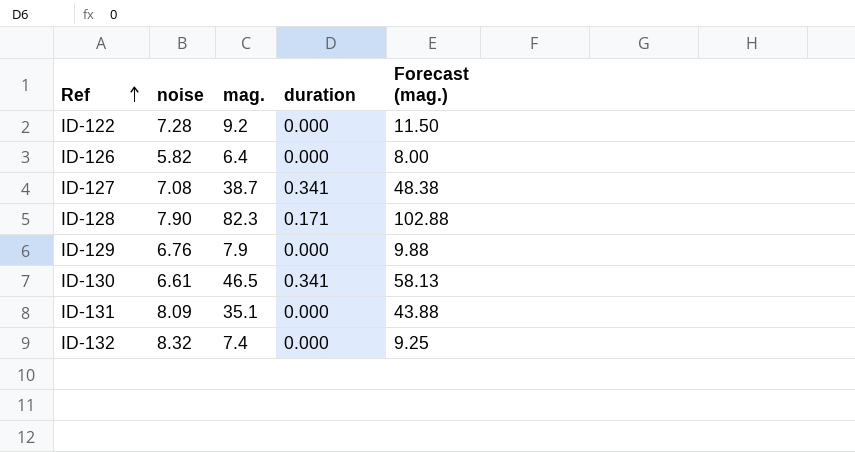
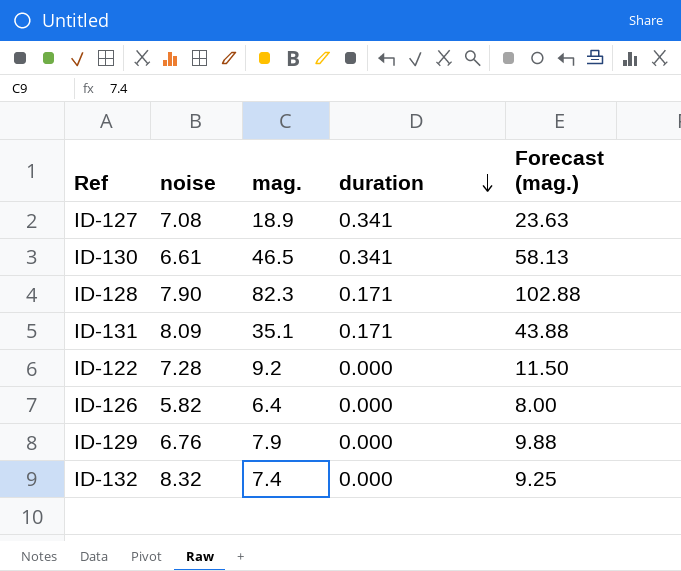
row order: Ref ascending -> duration descending
ID-127 | mag.: 38.7 -> 18.9
ID-127 | Forecast (mag.): 48.38 -> 23.63
ID-131 | duration: 0.000 -> 0.171

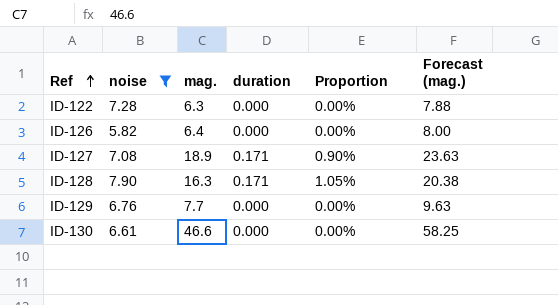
filter: none -> noise <= 7.90
row order: duration descending -> Ref ascending
column Proportion | formula: none -> [duration] / [mag.]
ID-122 | mag.: 9.2 -> 6.3
ID-122 | Forecast (mag.): 11.50 -> 7.88
ID-127 | duration: 0.341 -> 0.171
ID-128 | mag.: 82.3 -> 16.3
ID-128 | Forecast (mag.): 102.88 -> 20.38
ID-129 | mag.: 7.9 -> 7.7
ID-129 | Forecast (mag.): 9.88 -> 9.63
ID-130 | mag.: 46.5 -> 46.6
ID-130 | duration: 0.341 -> 0.000
ID-130 | Forecast (mag.): 58.13 -> 58.25

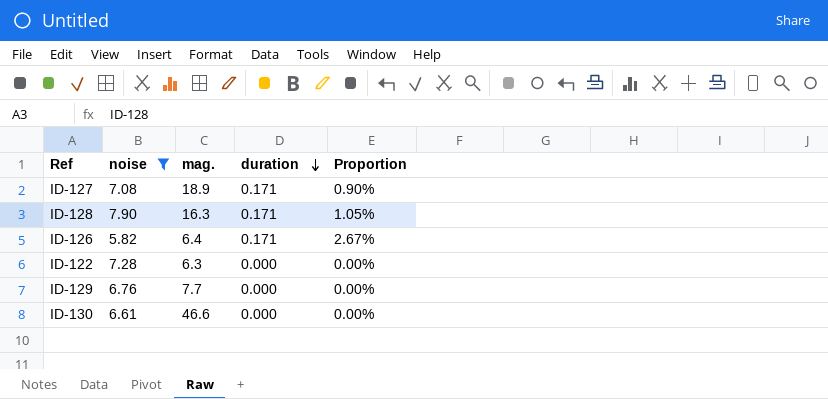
row order: Ref ascending -> duration descending
column Forecast (mag.) | formula: [mag.] * 1.25 -> none
ID-126 | duration: 0.000 -> 0.171
ID-126 | Proportion: 0.00% -> 2.67%

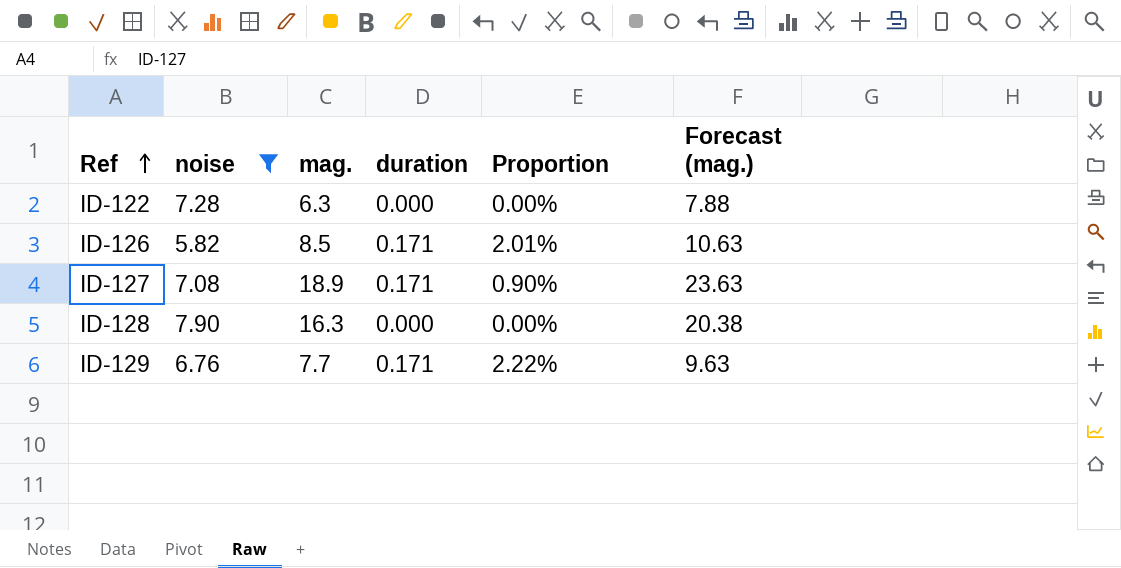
row order: duration descending -> Ref ascending
column Forecast (mag.) | formula: none -> [mag.] * 1.25
row ID-130: 6.61 | 46.6 | 0.000 | 0.00% -> none
ID-126 | mag.: 6.4 -> 8.5
ID-126 | Proportion: 2.67% -> 2.01%
ID-128 | duration: 0.171 -> 0.000
ID-128 | Proportion: 1.05% -> 0.00%
ID-129 | duration: 0.000 -> 0.171
ID-129 | Proportion: 0.00% -> 2.22%

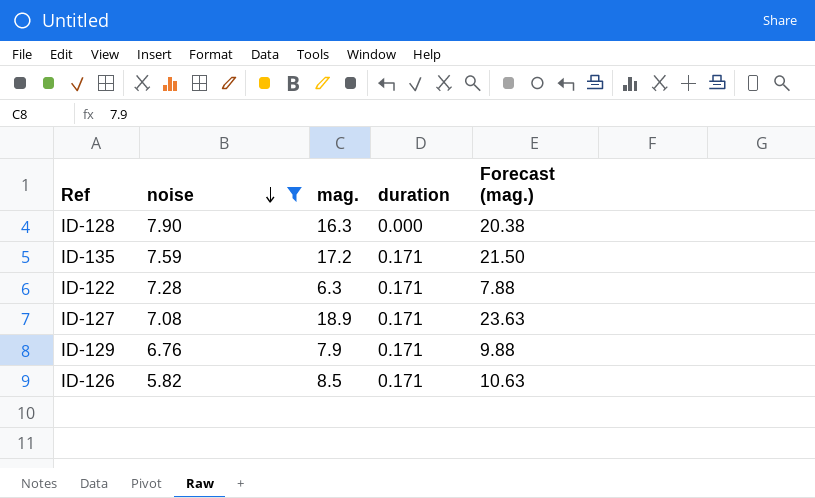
row order: Ref ascending -> noise descending
column Proportion | formula: [duration] / [mag.] -> none
row ID-135: none -> 7.59 | 17.2 | 0.171 | 21.50
ID-122 | duration: 0.000 -> 0.171
ID-129 | mag.: 7.7 -> 7.9
ID-129 | Forecast (mag.): 9.63 -> 9.88

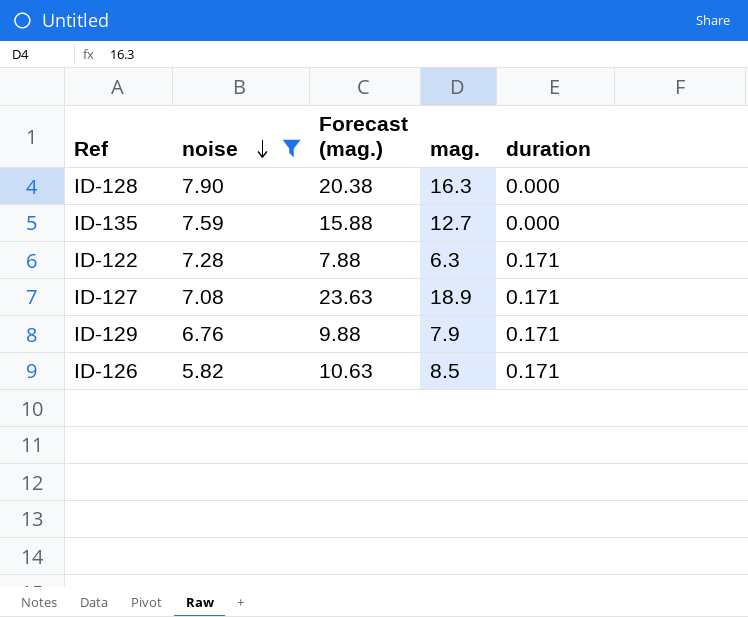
column Forecast (mag.) | position: 5 -> 3
ID-135 | Forecast (mag.): 21.50 -> 15.88
ID-135 | mag.: 17.2 -> 12.7
ID-135 | duration: 0.171 -> 0.000

